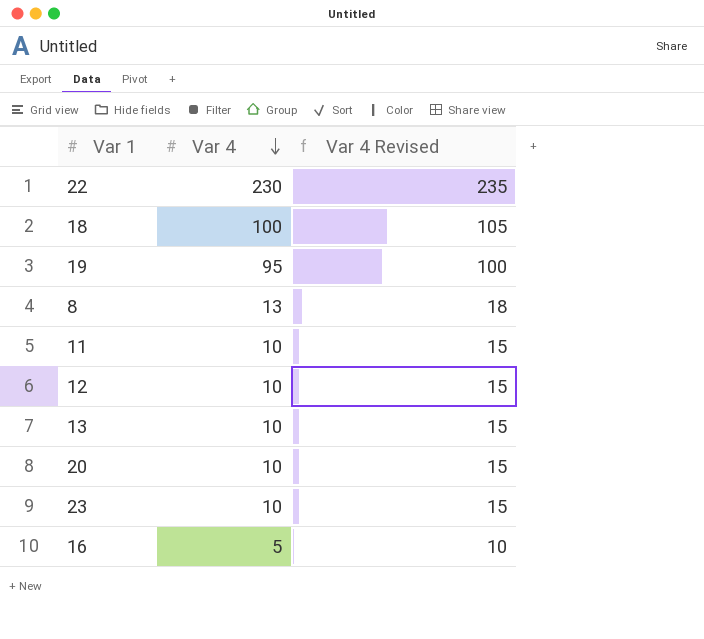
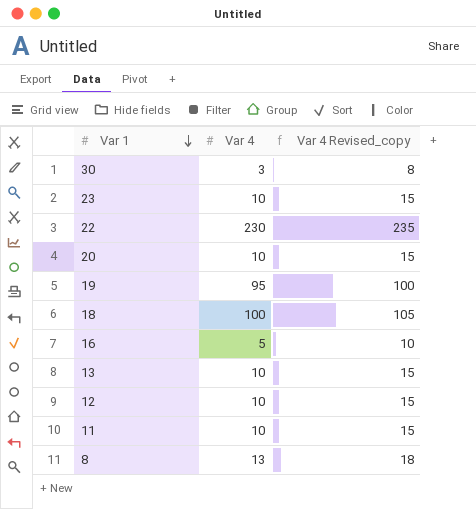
row order: Var 4 descending -> Var 1 descending
column name: Var 4 Revised -> Var 4 Revised_copy
row 30: none -> 3 | 8

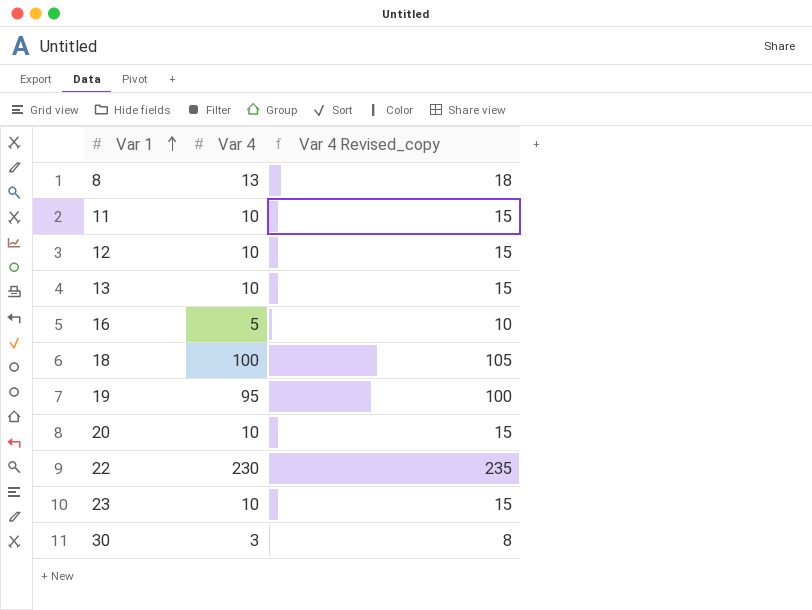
row order: Var 1 descending -> Var 1 ascending

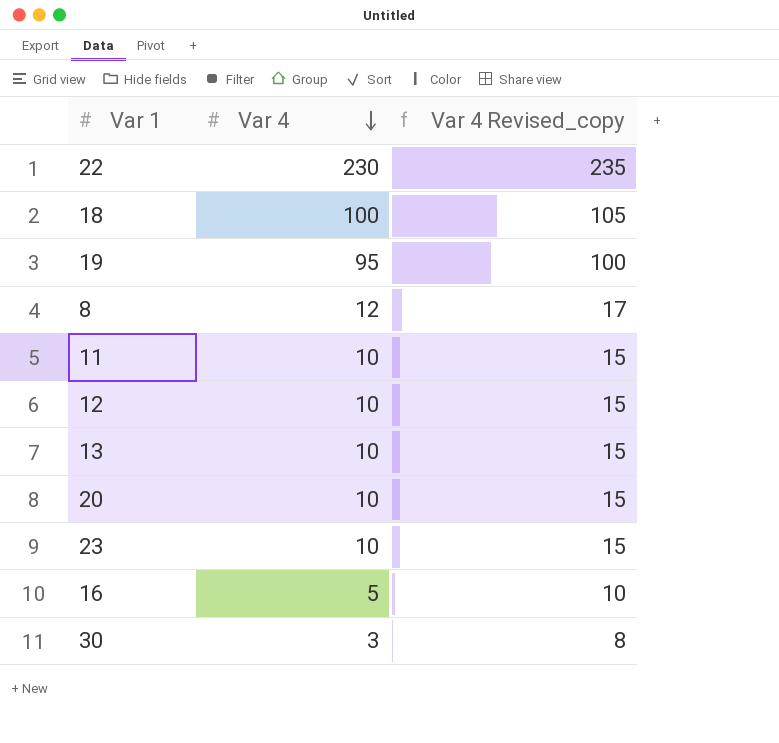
row order: Var 1 ascending -> Var 4 descending
8 | Var 4: 13 -> 12
8 | Var 4 Revised_copy: 18 -> 17

